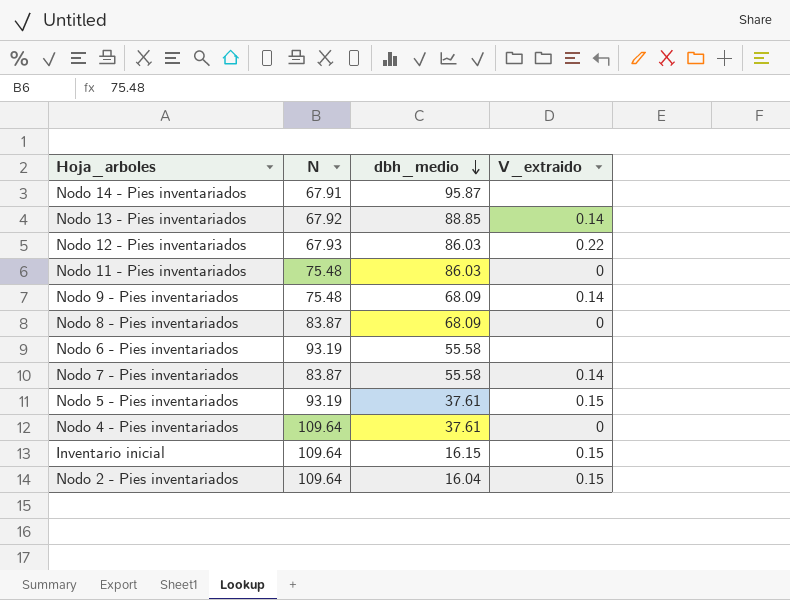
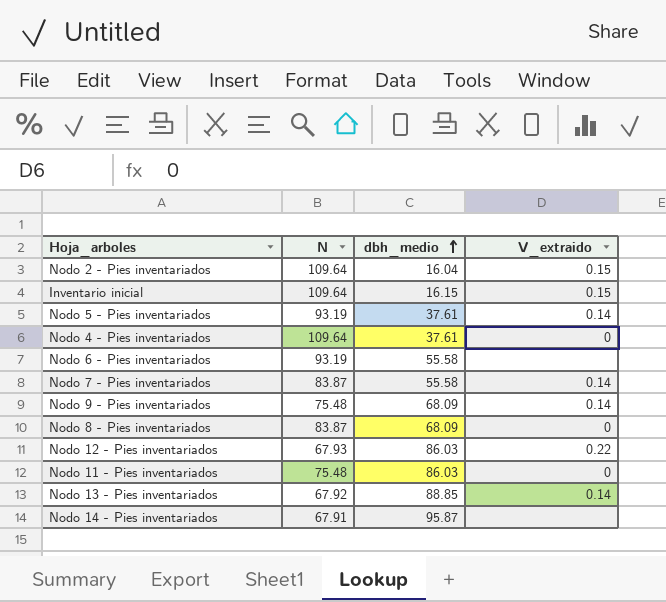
row order: dbh_medio descending -> dbh_medio ascending
Nodo 5 - Pies inventariados | V_extraido: 0.15 -> 0.14

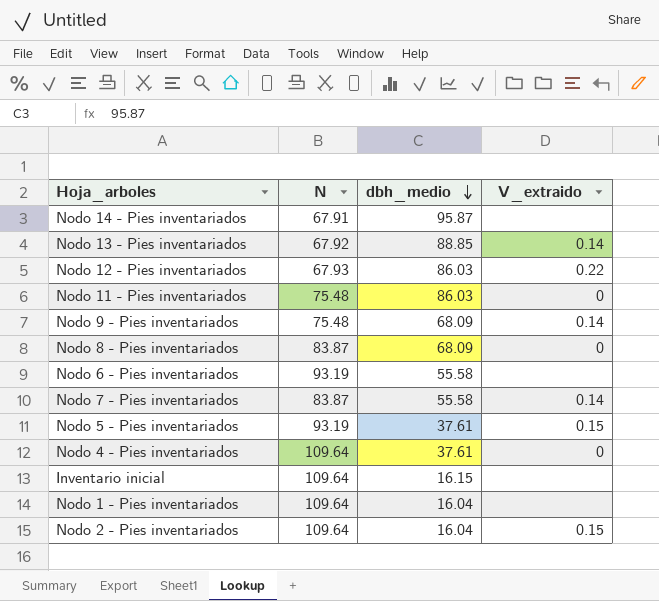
row order: dbh_medio ascending -> dbh_medio descending
Nodo 5 - Pies inventariados | V_extraido: 0.14 -> 0.15
Inventario inicial | V_extraido: 0.15 -> none
row Nodo 1 - Pies inventariados: none -> 109.64 | 16.04 | none

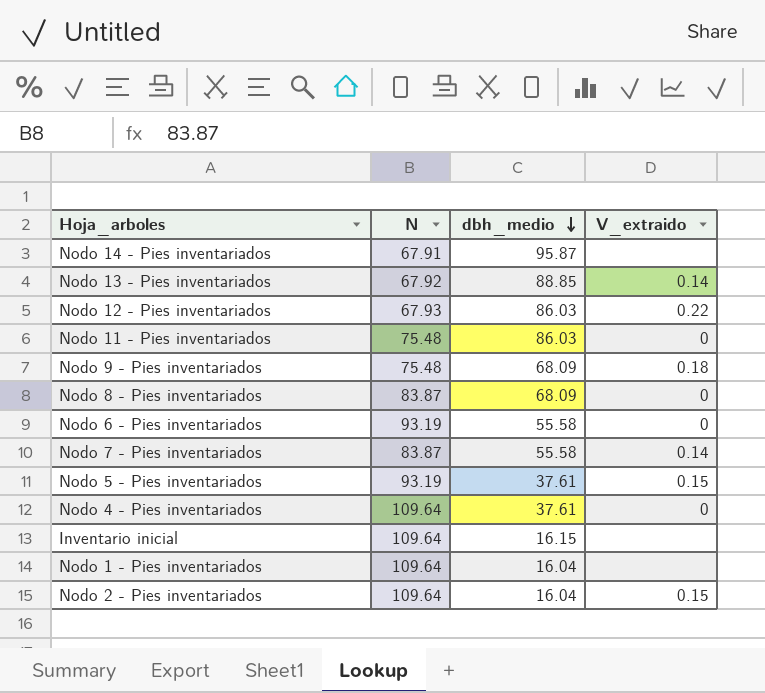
Nodo 9 - Pies inventariados | V_extraido: 0.14 -> 0.18
Nodo 6 - Pies inventariados | V_extraido: none -> 0

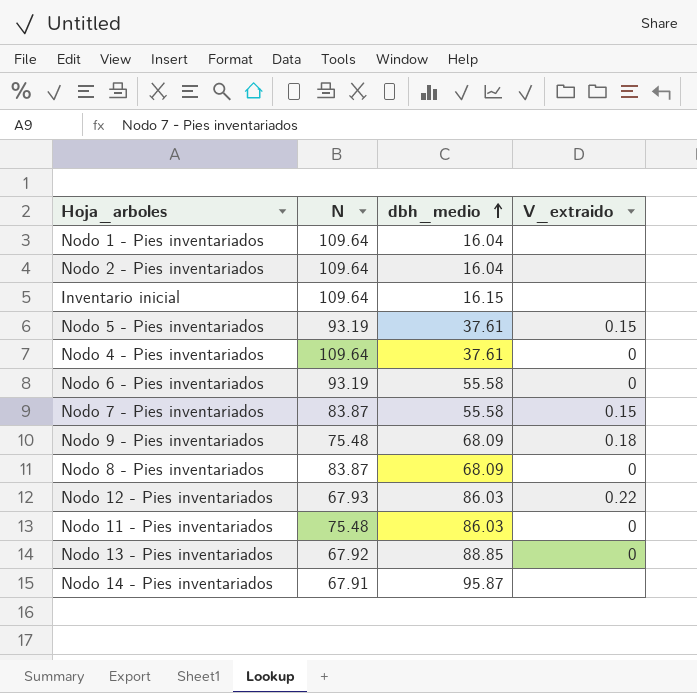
row order: dbh_medio descending -> dbh_medio ascending
Nodo 2 - Pies inventariados | V_extraido: 0.15 -> none
Nodo 7 - Pies inventariados | V_extraido: 0.14 -> 0.15
Nodo 13 - Pies inventariados | V_extraido: 0.14 -> 0

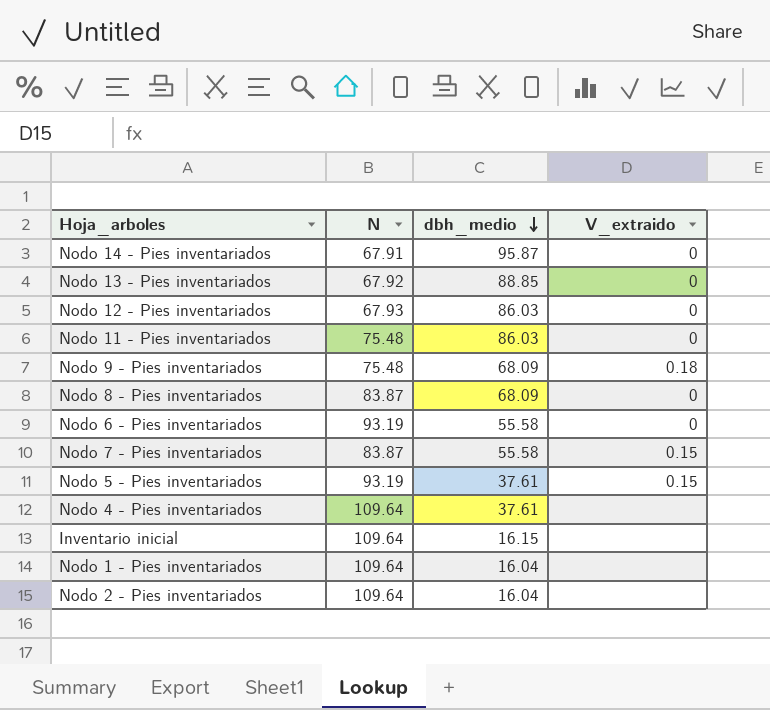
row order: dbh_medio ascending -> dbh_medio descending
Nodo 14 - Pies inventariados | V_extraido: none -> 0
Nodo 12 - Pies inventariados | V_extraido: 0.22 -> 0
Nodo 4 - Pies inventariados | V_extraido: 0 -> none

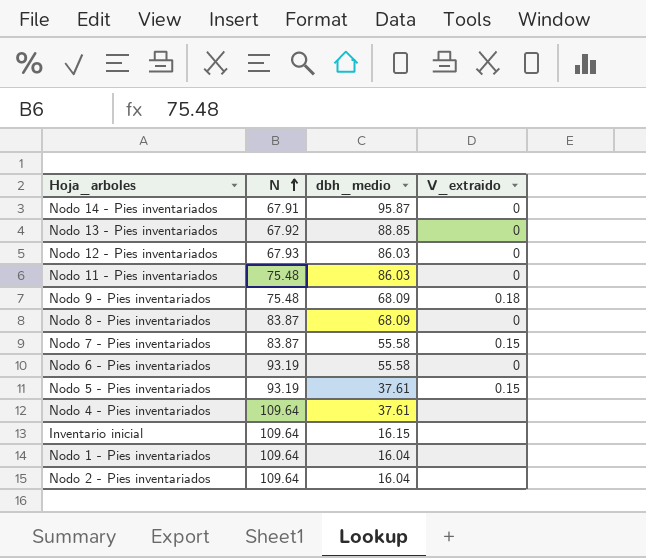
row order: dbh_medio descending -> N ascending

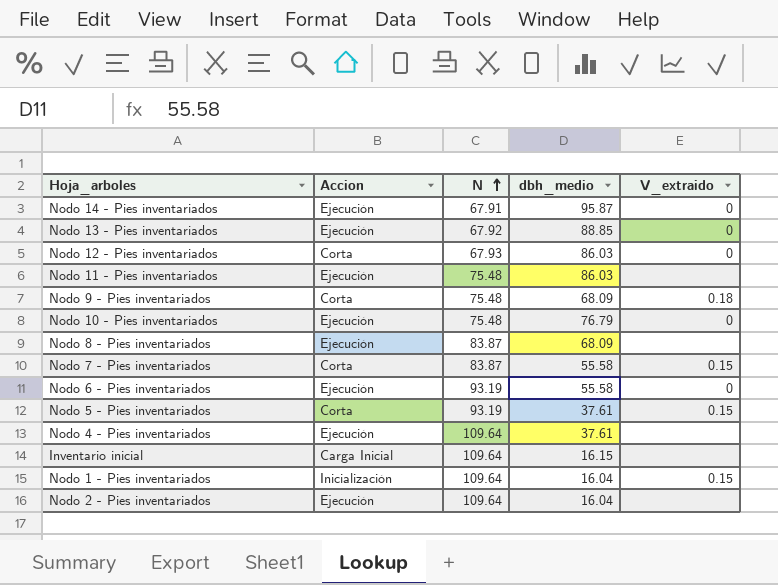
column Accion | position: none -> 2
Nodo 11 - Pies inventariados | V_extraido: 0 -> none
row Nodo 10 - Pies inventariados: none -> Ejecución | 75.48 | 76.79 | 0
Nodo 8 - Pies inventariados | V_extraido: 0 -> none
Nodo 1 - Pies inventariados | V_extraido: none -> 0.15

